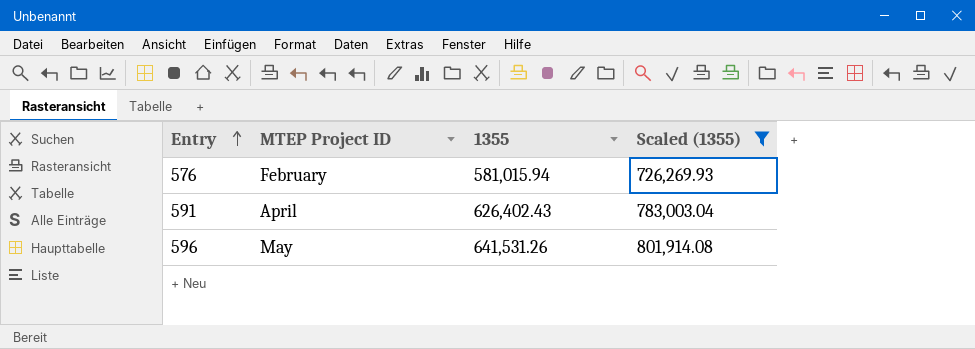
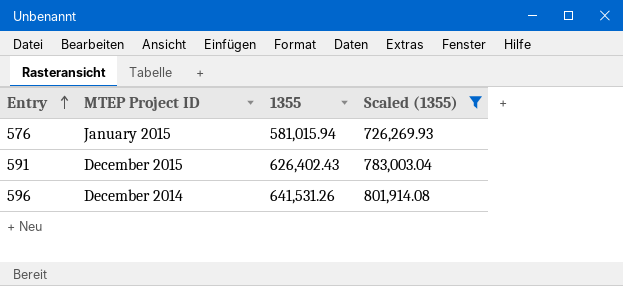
576 | MTEP Project ID: February -> January 2015
591 | MTEP Project ID: April -> December 2015
596 | MTEP Project ID: May -> December 2014

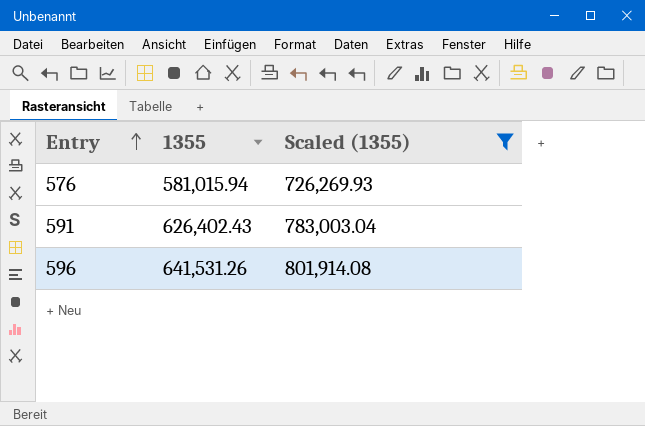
column MTEP Project ID | position: 2 -> none

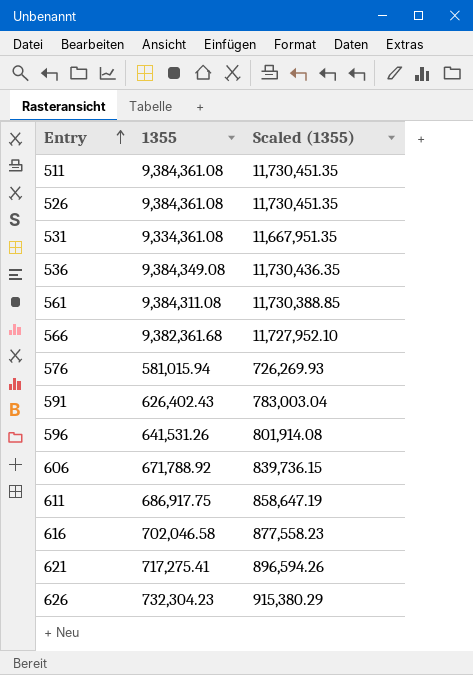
filter: Scaled (1355) <= 801,914.08 -> none

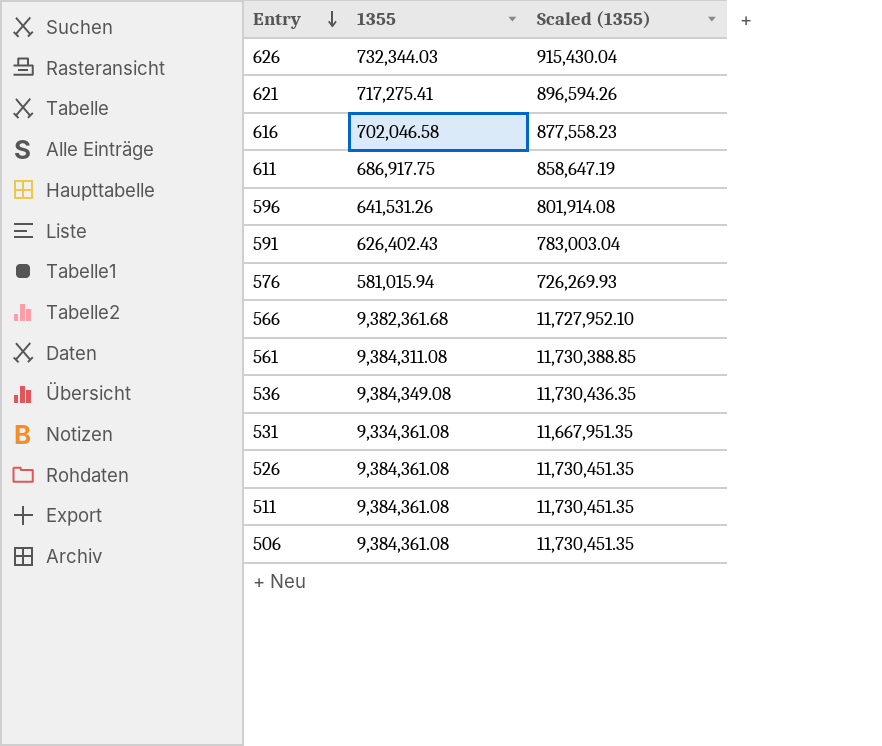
row order: Entry ascending -> Entry descending
row 606: 671,788.92 | 839,736.15 -> none
626 | 1355: 732,304.23 -> 732,344.03
626 | Scaled (1355): 915,380.29 -> 915,430.04
row 506: none -> 9,384,361.08 | 11,730,451.35

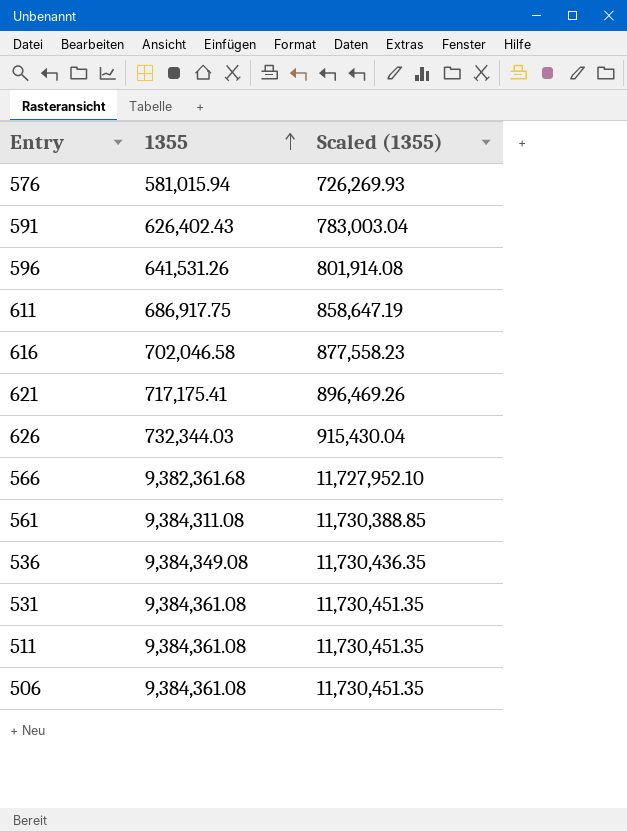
row order: Entry descending -> 1355 ascending
row 526: 9,384,361.08 | 11,730,451.35 -> none
621 | 1355: 717,275.41 -> 717,175.41
621 | Scaled (1355): 896,594.26 -> 896,469.26
531 | 1355: 9,334,361.08 -> 9,384,361.08
531 | Scaled (1355): 11,667,951.35 -> 11,730,451.35

